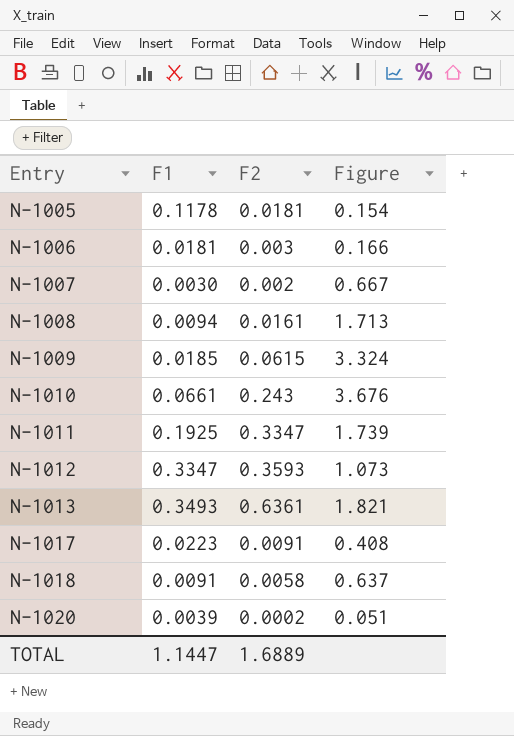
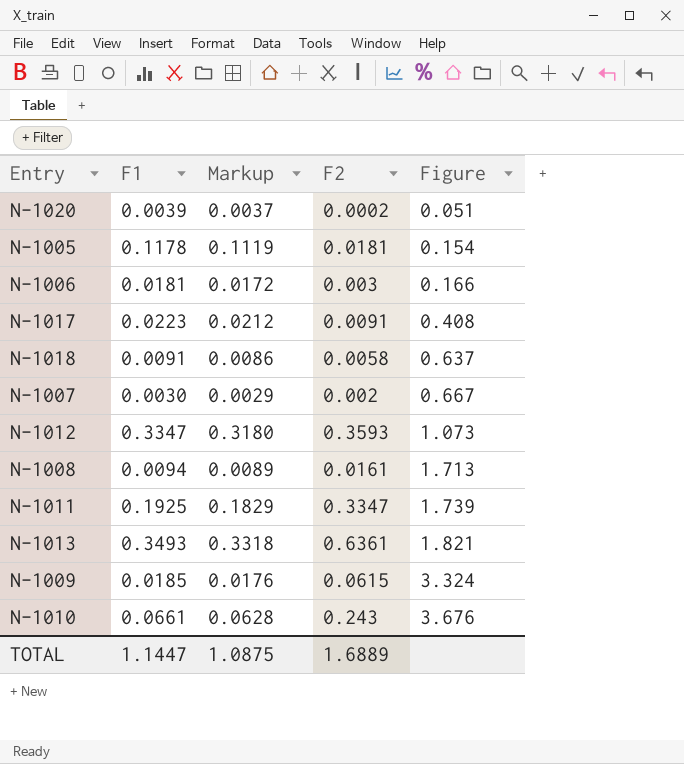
row order: Entry ascending -> Figure ascending
column Markup | formula: none -> [F1] * 0.95

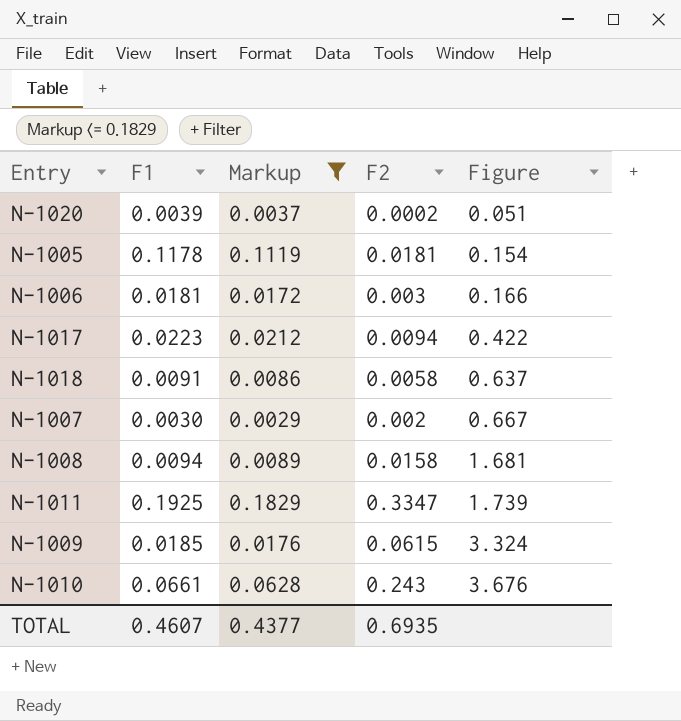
filter: none -> Markup <= 0.1829
N-1017 | F2: 0.0091 -> 0.0094
N-1017 | Figure: 0.408 -> 0.422
N-1008 | F2: 0.0161 -> 0.0158
N-1008 | Figure: 1.713 -> 1.681
TOTAL | F1: 1.1447 -> 0.4607
TOTAL | Markup: 1.0875 -> 0.4377
TOTAL | F2: 1.6889 -> 0.6935

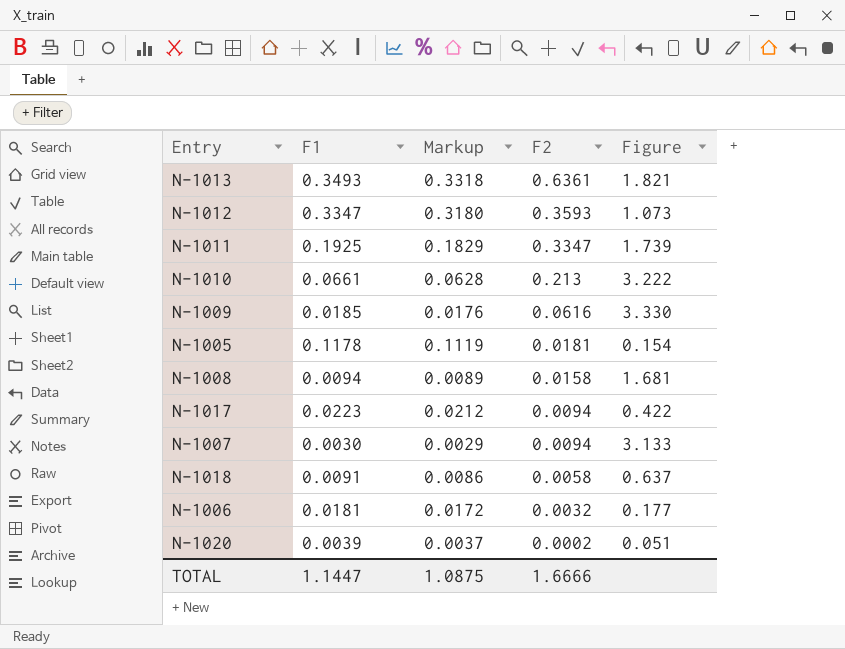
filter: Markup <= 0.1829 -> none
row order: Figure ascending -> F2 descending
N-1010 | F2: 0.243 -> 0.213
N-1010 | Figure: 3.676 -> 3.222
N-1009 | F2: 0.0615 -> 0.0616
N-1009 | Figure: 3.324 -> 3.330
N-1007 | F2: 0.002 -> 0.0094
N-1007 | Figure: 0.667 -> 3.133
N-1006 | F2: 0.003 -> 0.0032
N-1006 | Figure: 0.166 -> 0.177
TOTAL | F1: 0.4607 -> 1.1447
TOTAL | Markup: 0.4377 -> 1.0875
TOTAL | F2: 0.6935 -> 1.6666

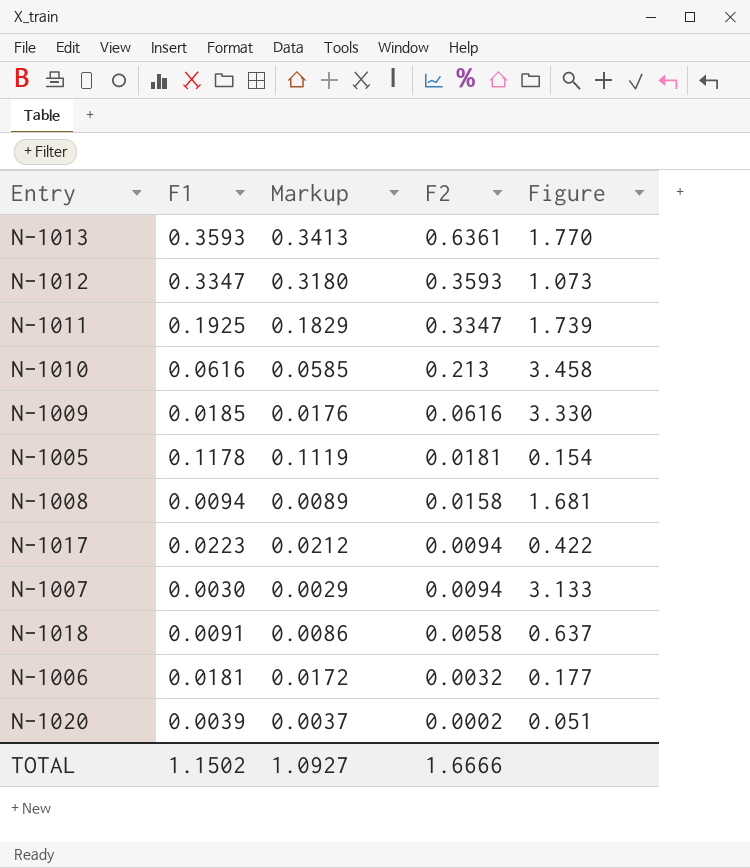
N-1013 | F1: 0.3493 -> 0.3593
N-1013 | Markup: 0.3318 -> 0.3413
N-1013 | Figure: 1.821 -> 1.770
N-1010 | F1: 0.0661 -> 0.0616
N-1010 | Markup: 0.0628 -> 0.0585
N-1010 | Figure: 3.222 -> 3.458
TOTAL | F1: 1.1447 -> 1.1502
TOTAL | Markup: 1.0875 -> 1.0927

